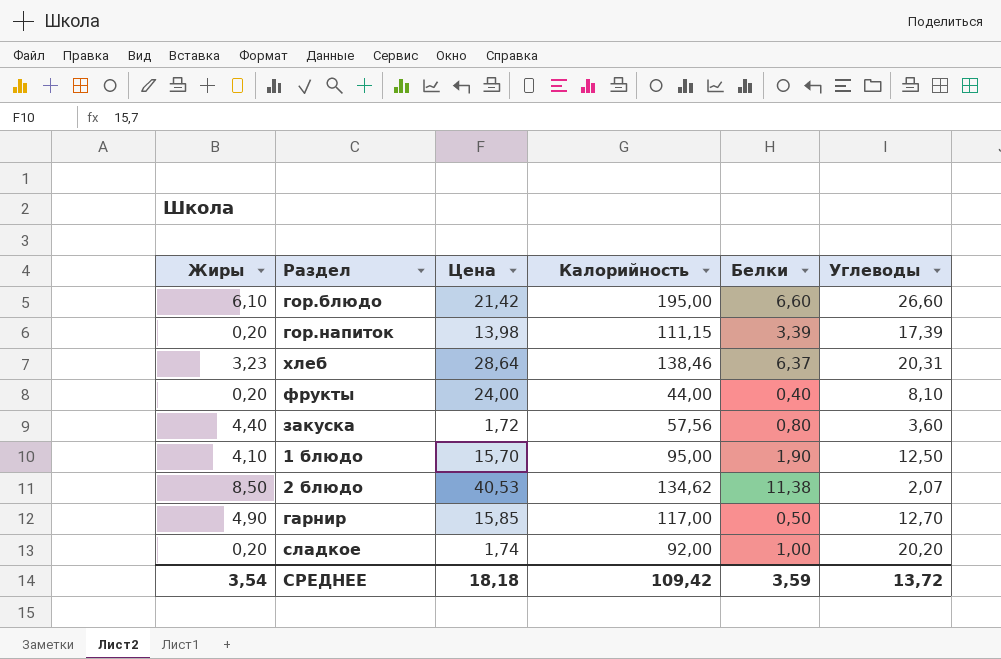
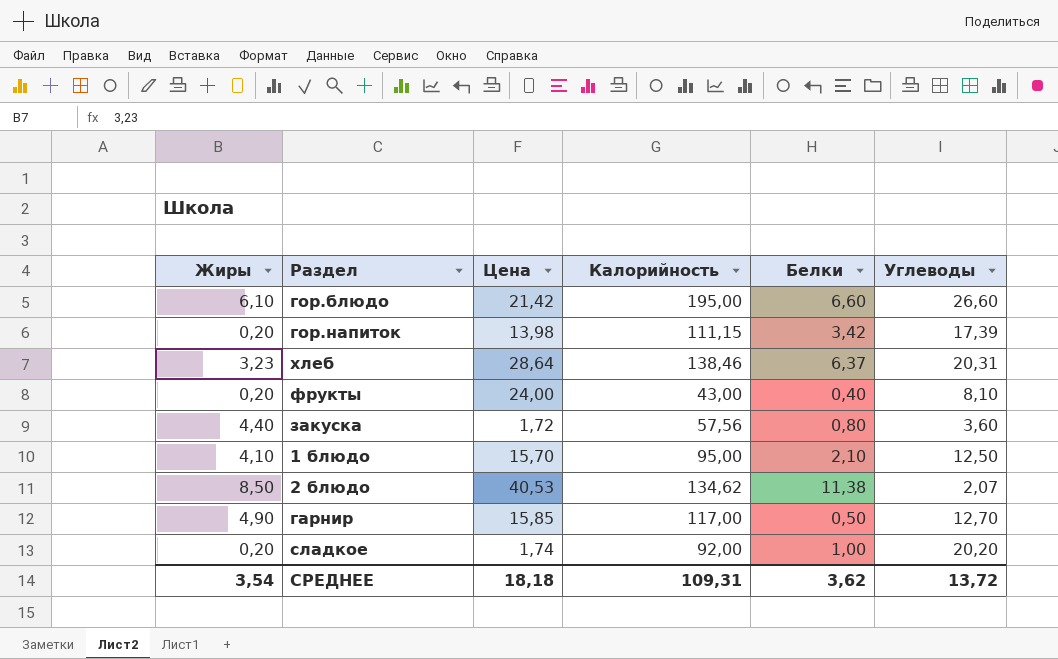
гор.напиток | Белки: 3,39 -> 3,42
фрукты | Калорийность: 44,00 -> 43,00
1 блюдо | Белки: 1,90 -> 2,10
СРЕДНЕЕ | Калорийность: 109,42 -> 109,31
СРЕДНЕЕ | Белки: 3,59 -> 3,62

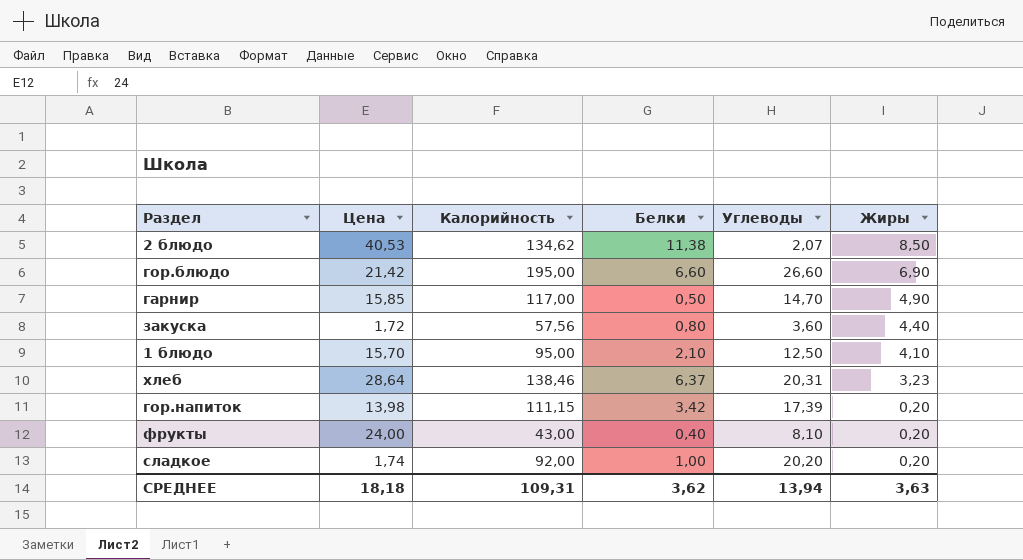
row order: none -> Жиры descending
column Жиры | position: 1 -> 6
гор.блюдо | Жиры: 6,10 -> 6,90
гарнир | Углеводы: 12,70 -> 14,70
СРЕДНЕЕ | Углеводы: 13,72 -> 13,94
СРЕДНЕЕ | Жиры: 3,54 -> 3,63

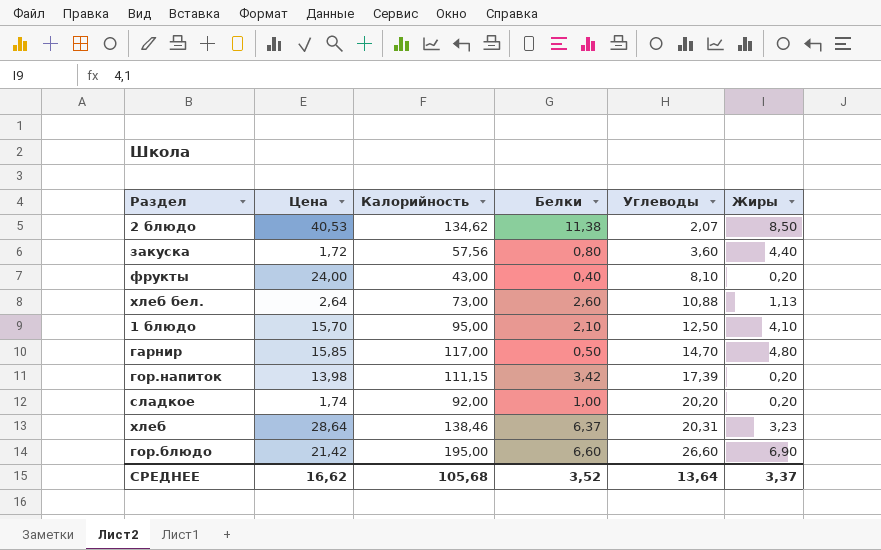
row order: Жиры descending -> Углеводы ascending
row хлеб бел.: none -> 2,64 | 73,00 | 2,60 | 10,88 | 1,13
гарнир | Жиры: 4,90 -> 4,80
СРЕДНЕЕ | Цена: 18,18 -> 16,62
СРЕДНЕЕ | Калорийность: 109,31 -> 105,68
СРЕДНЕЕ | Белки: 3,62 -> 3,52
СРЕДНЕЕ | Углеводы: 13,94 -> 13,64
СРЕДНЕЕ | Жиры: 3,63 -> 3,37

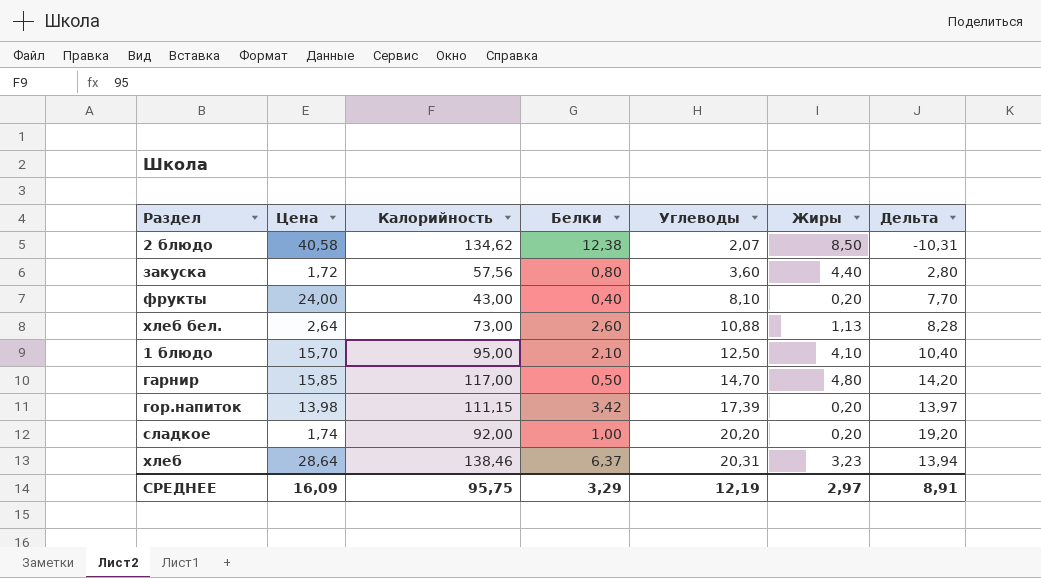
column Дельта | formula: none -> [Углеводы] - [Белки]
row гор.блюдо: 21,42 | 195,00 | 6,60 | 26,60 | 6,90 -> none
2 блюдо | Цена: 40,53 -> 40,58
2 блюдо | Белки: 11,38 -> 12,38
СРЕДНЕЕ | Цена: 16,62 -> 16,09
СРЕДНЕЕ | Калорийность: 105,68 -> 95,75
СРЕДНЕЕ | Белки: 3,52 -> 3,29
СРЕДНЕЕ | Углеводы: 13,64 -> 12,19
СРЕДНЕЕ | Жиры: 3,37 -> 2,97

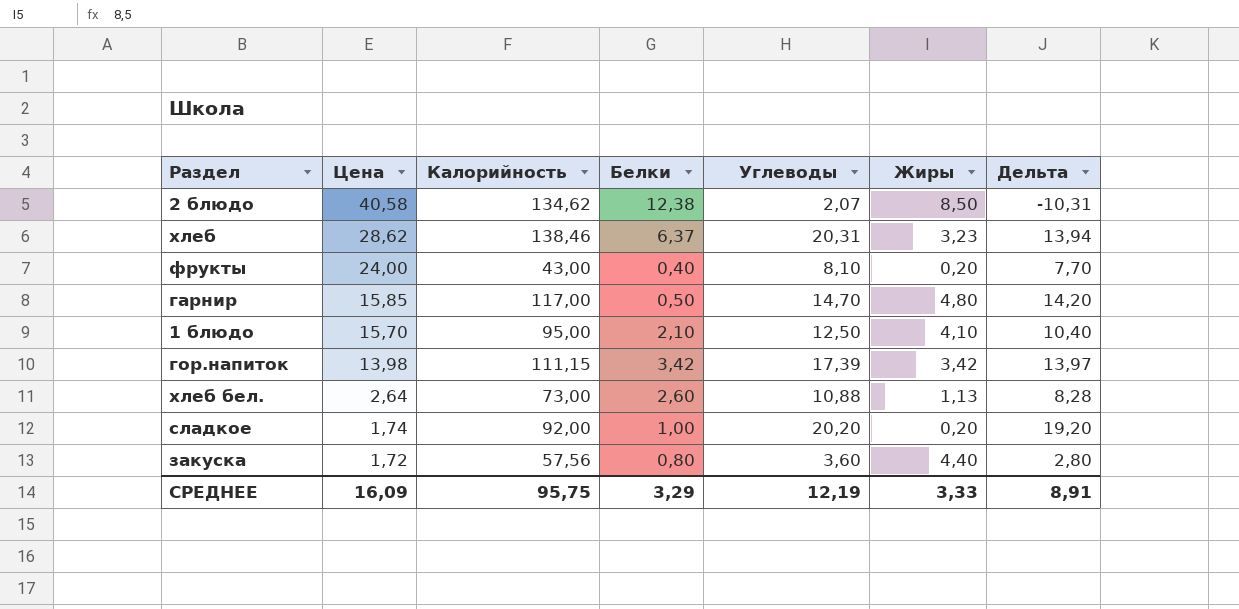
row order: Углеводы ascending -> Цена descending
хлеб | Цена: 28,64 -> 28,62
гор.напиток | Жиры: 0,20 -> 3,42
СРЕДНЕЕ | Жиры: 2,97 -> 3,33

